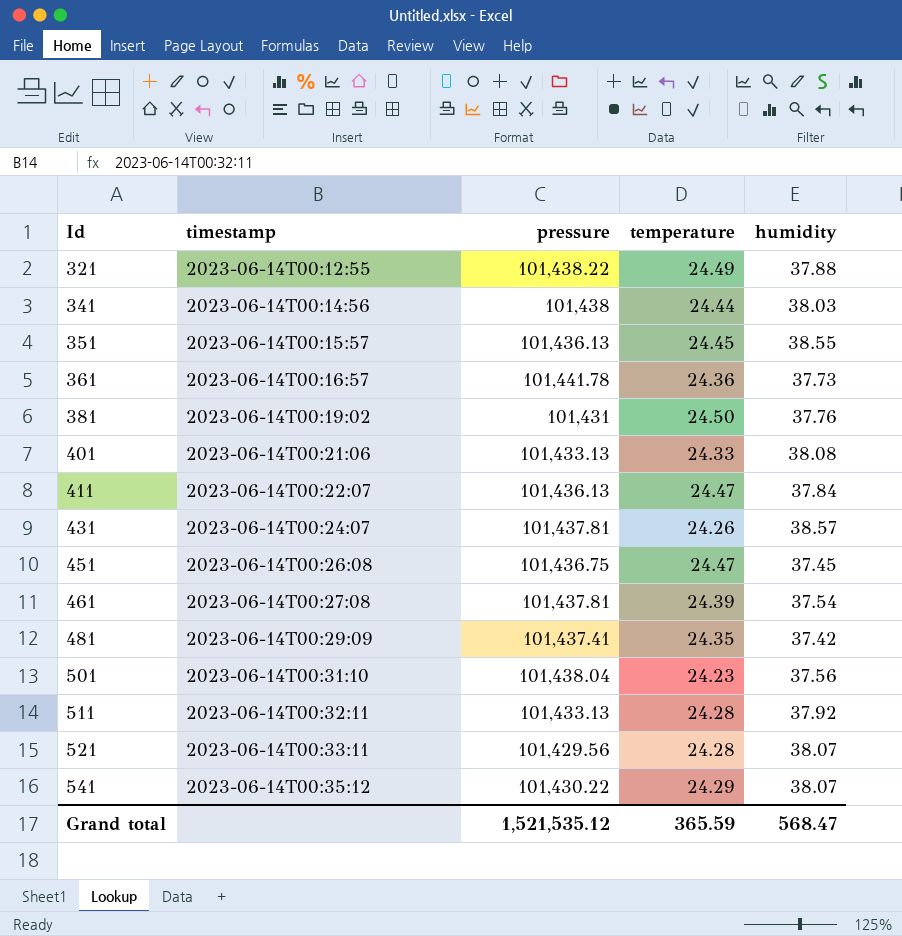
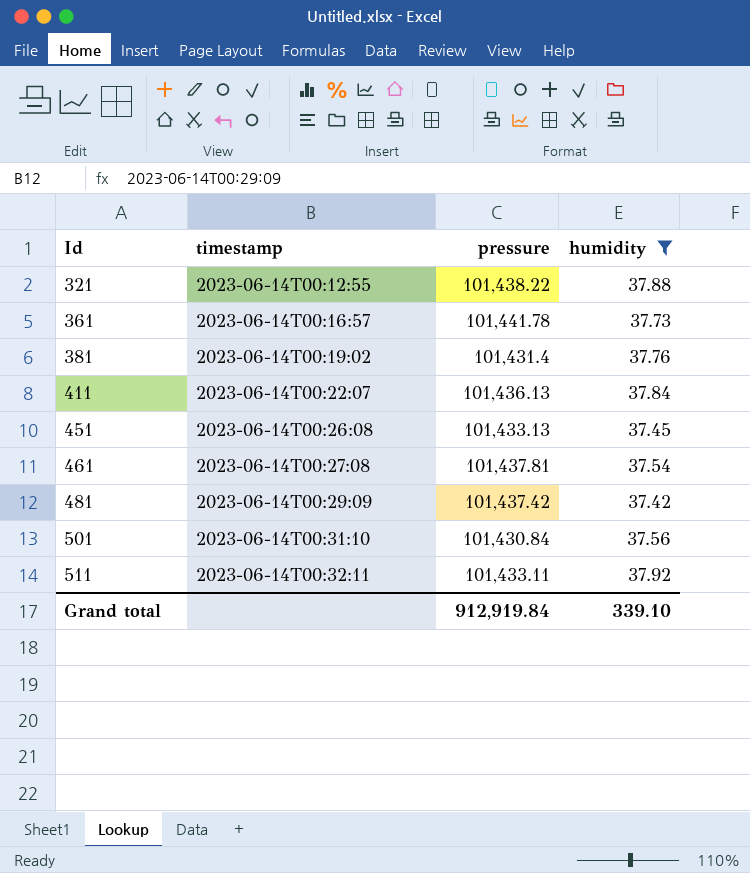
filter: none -> humidity <= 37.92
column temperature | position: 4 -> none
381 | pressure: 101,431 -> 101,431.4
451 | pressure: 101,436.75 -> 101,433.13
481 | pressure: 101,437.41 -> 101,437.42
501 | pressure: 101,438.04 -> 101,430.84
511 | pressure: 101,433.13 -> 101,433.11
Grand total | pressure: 1,521,535.12 -> 912,919.84
Grand total | humidity: 568.47 -> 339.10

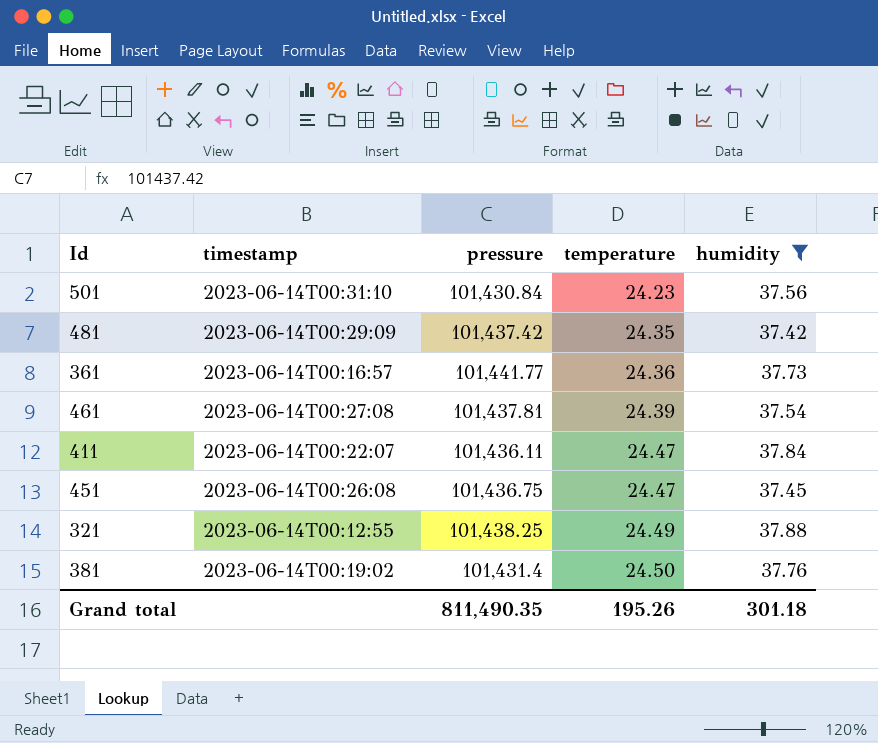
row order: Id ascending -> temperature ascending
column temperature | position: none -> 4
row 511: 2023-06-14T00:32:11 | 101,433.11 | 37.92 -> none
361 | pressure: 101,441.78 -> 101,441.77
411 | pressure: 101,436.13 -> 101,436.11
451 | pressure: 101,433.13 -> 101,436.75
321 | pressure: 101,438.22 -> 101,438.25
Grand total | pressure: 912,919.84 -> 811,490.35
Grand total | humidity: 339.10 -> 301.18

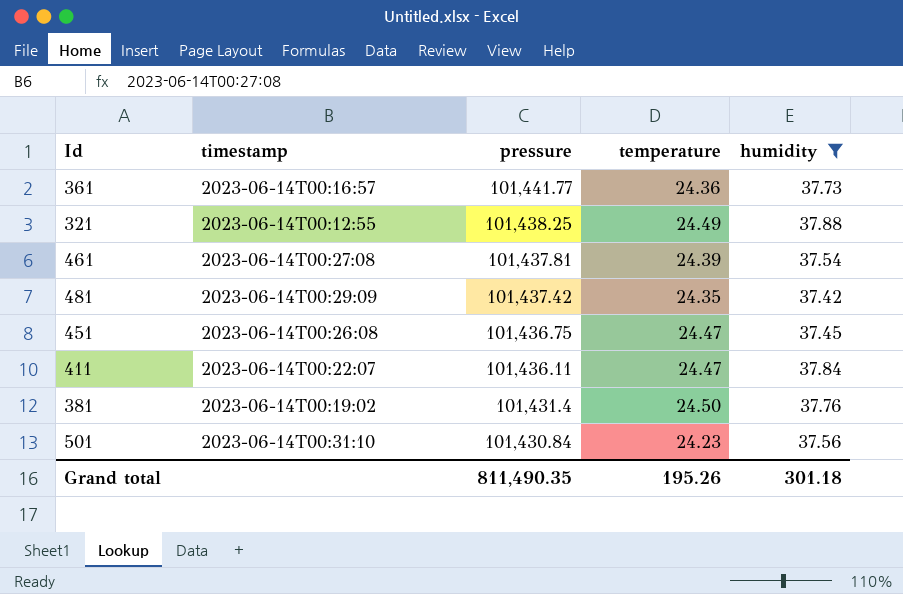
row order: temperature ascending -> pressure descending

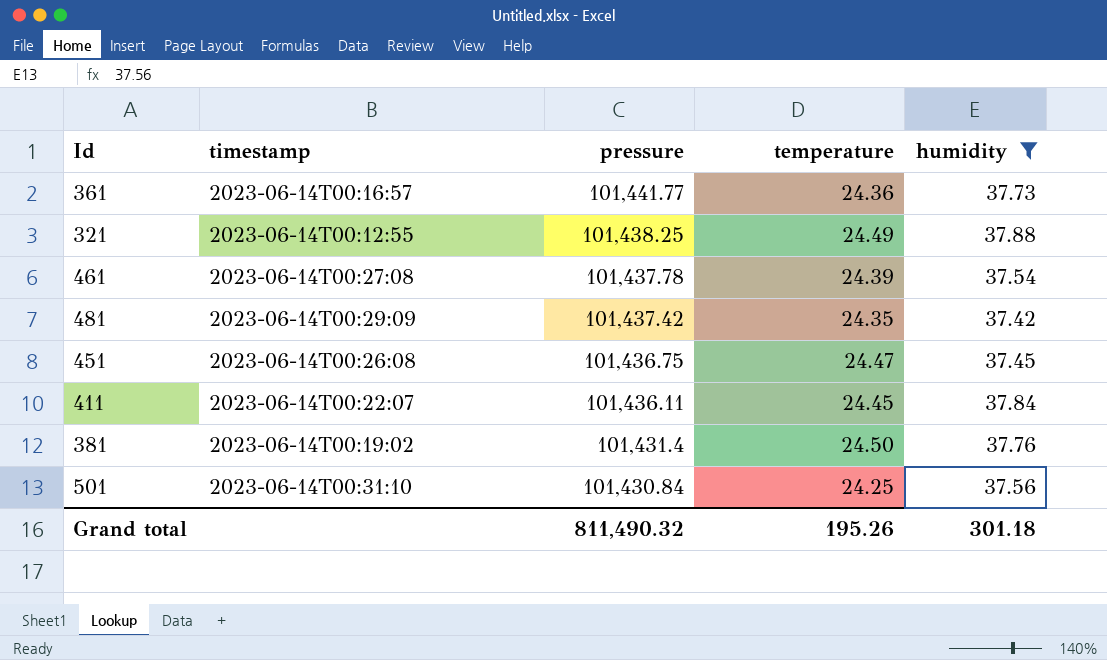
461 | pressure: 101,437.81 -> 101,437.78
411 | temperature: 24.47 -> 24.45
501 | temperature: 24.23 -> 24.25
Grand total | pressure: 811,490.35 -> 811,490.32

